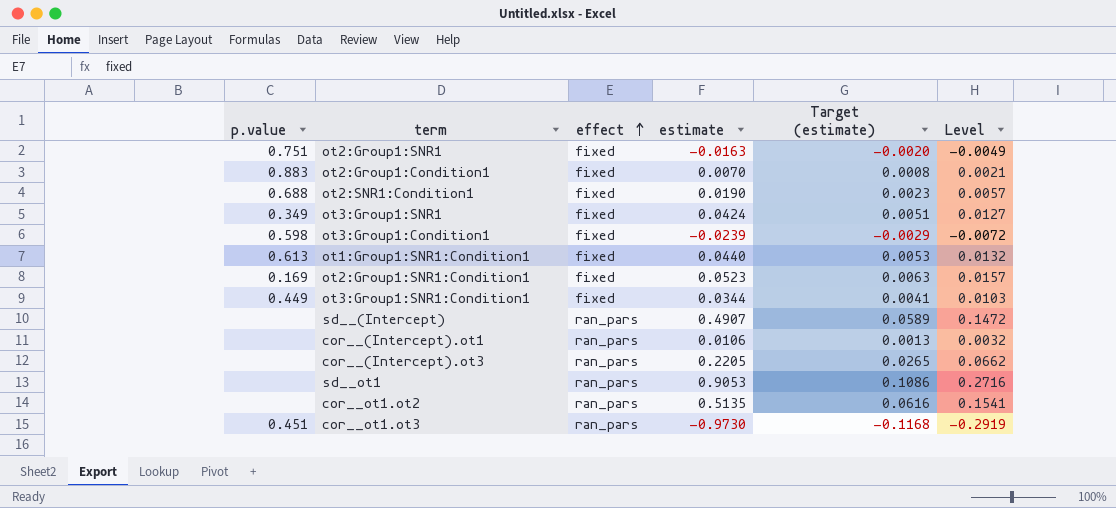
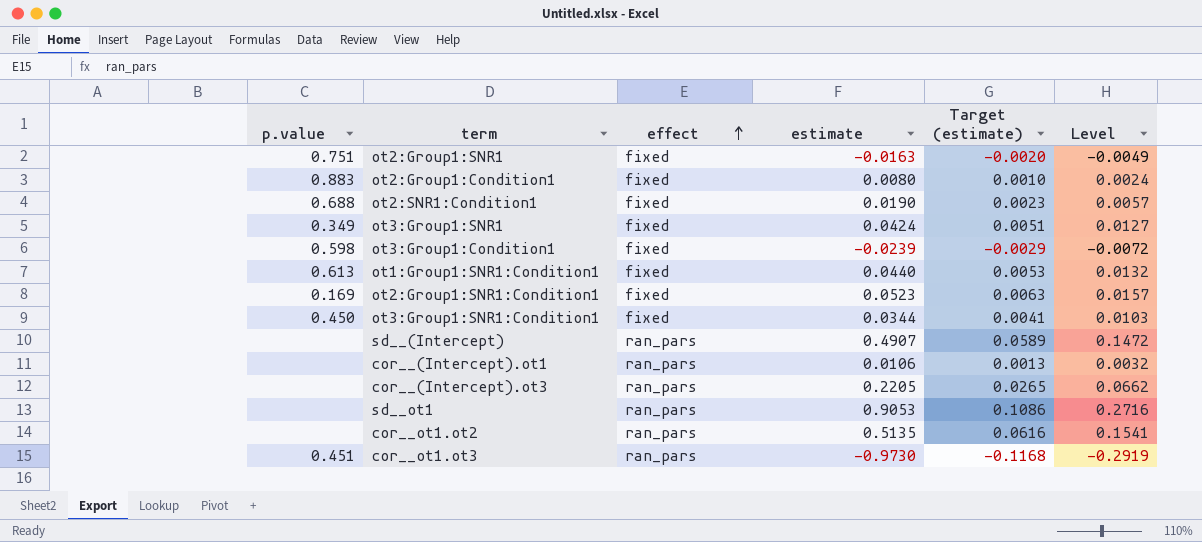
ot2:Group1:Condition1 | estimate: 0.0070 -> 0.0080
ot2:Group1:Condition1 | Target (estimate): 0.0008 -> 0.0010
ot2:Group1:Condition1 | Level: 0.0021 -> 0.0024
ot3:Group1:SNR1:Condition1 | p.value: 0.449 -> 0.450

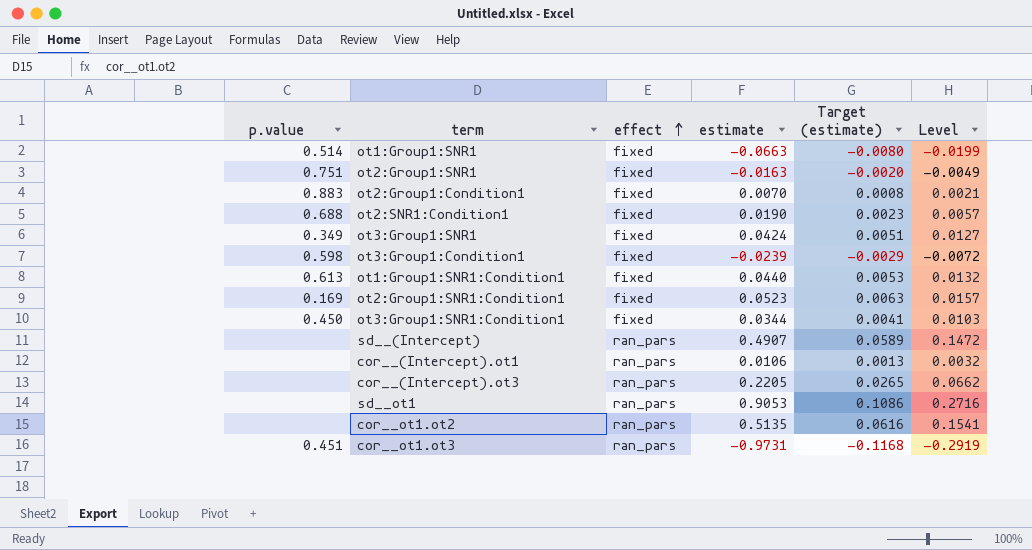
row ot1:Group1:SNR1: none -> 0.514 | fixed | -0.0663 | -0.0080 | -0.0199
ot2:Group1:Condition1 | estimate: 0.0080 -> 0.0070
ot2:Group1:Condition1 | Target (estimate): 0.0010 -> 0.0008
ot2:Group1:Condition1 | Level: 0.0024 -> 0.0021
cor__ot1.ot3 | estimate: -0.9730 -> -0.9731

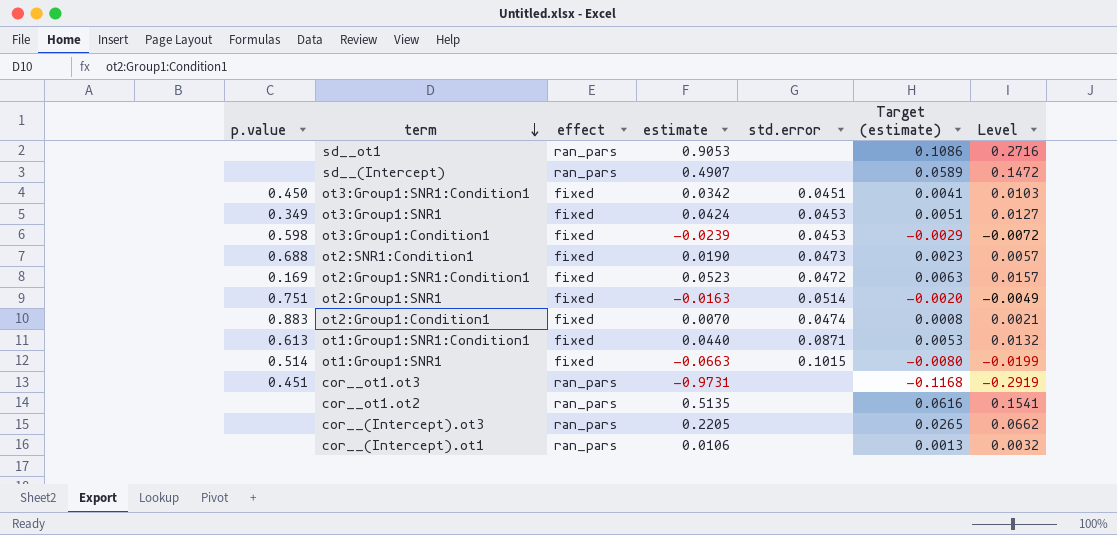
row order: effect ascending -> term descending
column std.error | position: none -> 5
ot3:Group1:SNR1:Condition1 | estimate: 0.0344 -> 0.0342

